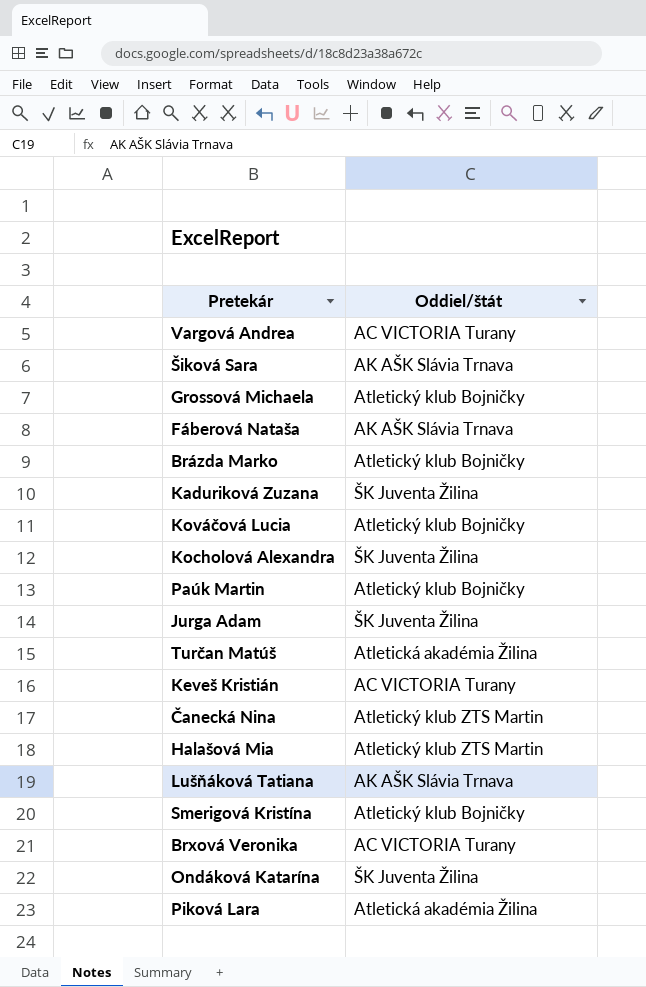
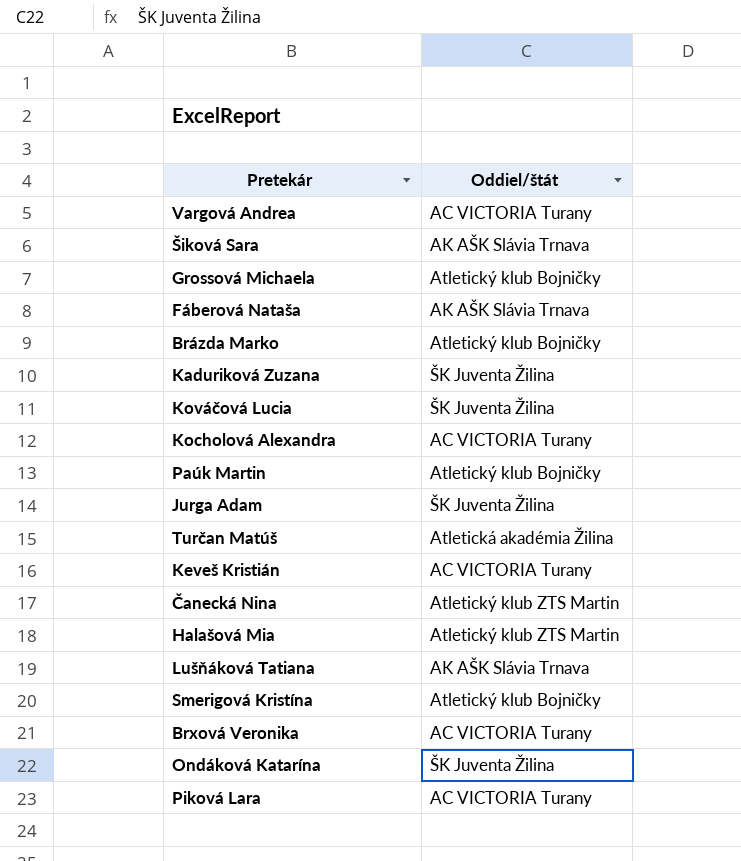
Kováčová Lucia | Oddiel/štát: Atletický klub Bojničky -> ŠK Juventa Žilina
Kocholová Alexandra | Oddiel/štát: ŠK Juventa Žilina -> AC VICTORIA Turany
Piková Lara | Oddiel/štát: Atletická akadémia Žilina -> AC VICTORIA Turany

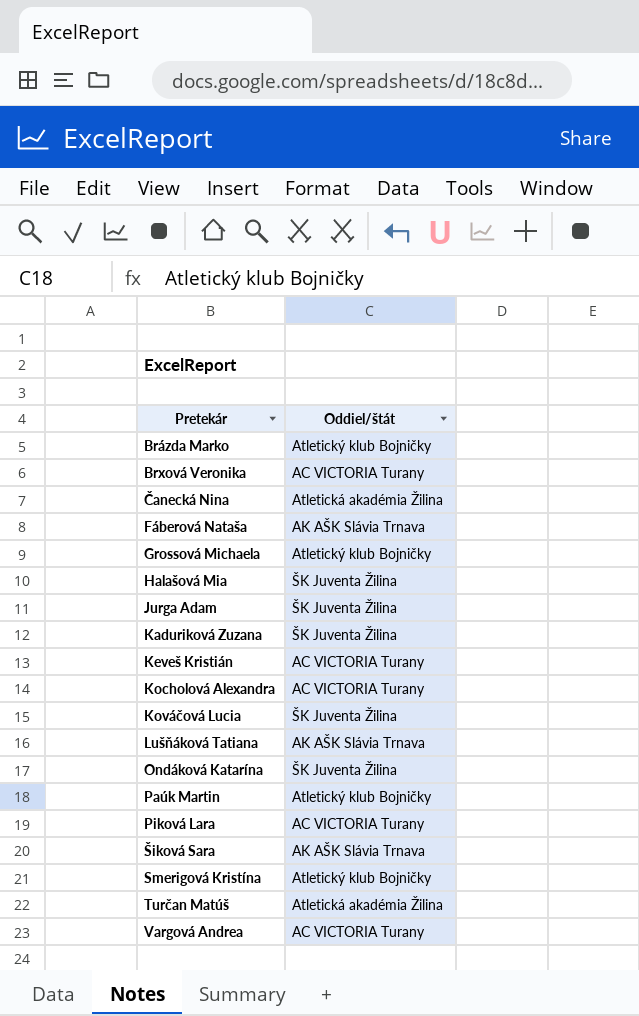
row order: none -> Pretekár ascending
Čanecká Nina | Oddiel/štát: Atletický klub ZTS Martin -> Atletická akadémia Žilina
Halašová Mia | Oddiel/štát: Atletický klub ZTS Martin -> ŠK Juventa Žilina

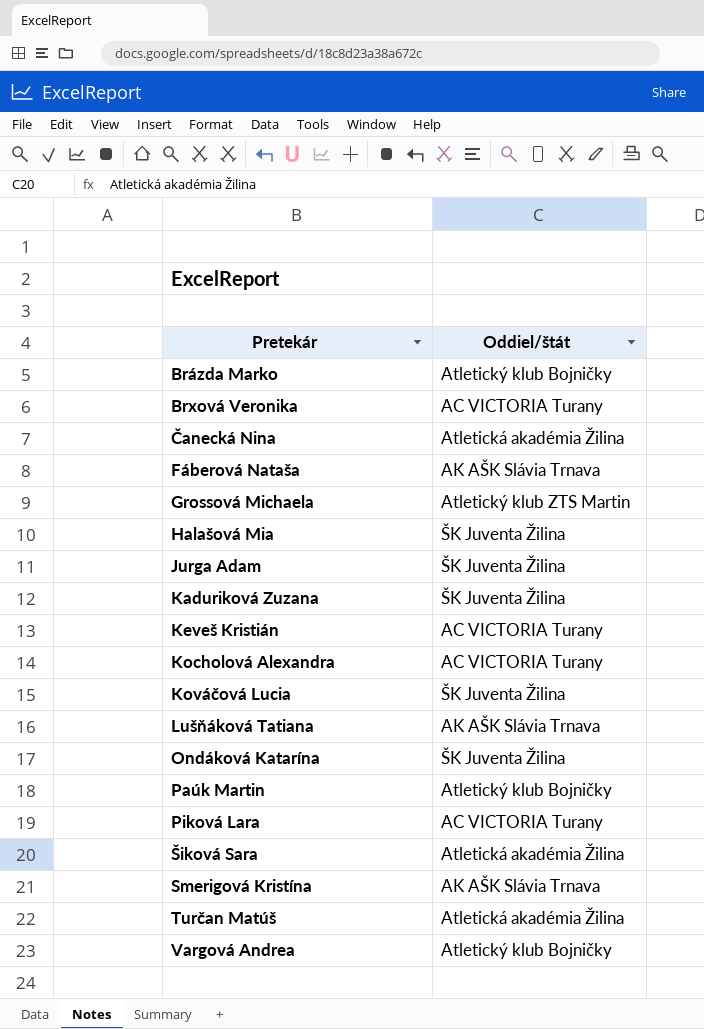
Grossová Michaela | Oddiel/štát: Atletický klub Bojničky -> Atletický klub ZTS Martin
Šiková Sara | Oddiel/štát: AK AŠK Slávia Trnava -> Atletická akadémia Žilina
Smerigová Kristína | Oddiel/štát: Atletický klub Bojničky -> AK AŠK Slávia Trnava
Vargová Andrea | Oddiel/štát: AC VICTORIA Turany -> Atletický klub Bojničky

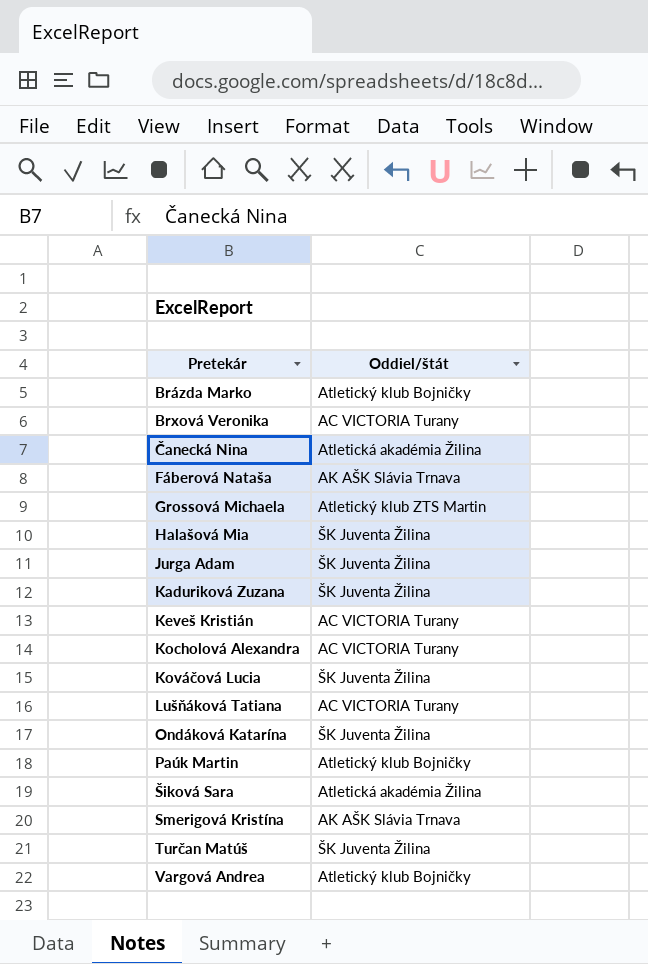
row Piková Lara: AC VICTORIA Turany -> none
Lušňáková Tatiana | Oddiel/štát: AK AŠK Slávia Trnava -> AC VICTORIA Turany
Turčan Matúš | Oddiel/štát: Atletická akadémia Žilina -> ŠK Juventa Žilina

